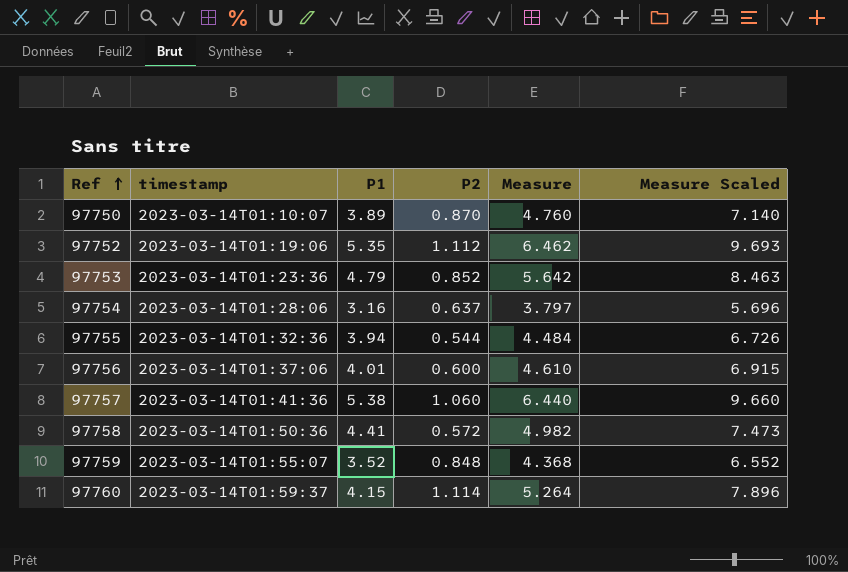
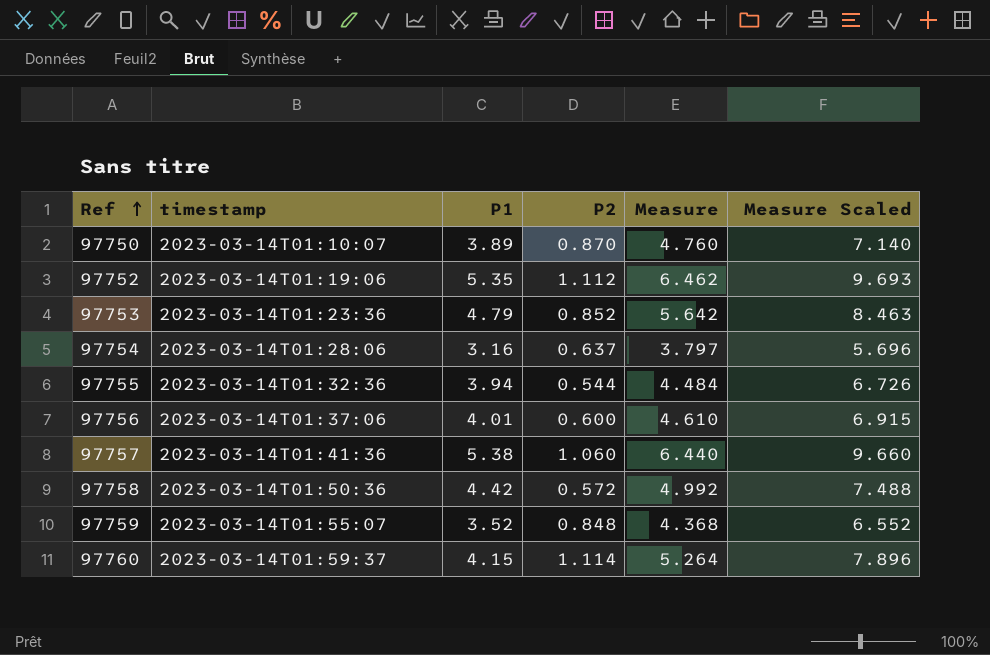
97758 | P1: 4.41 -> 4.42
97758 | Measure: 4.982 -> 4.992
97758 | Measure Scaled: 7.473 -> 7.488

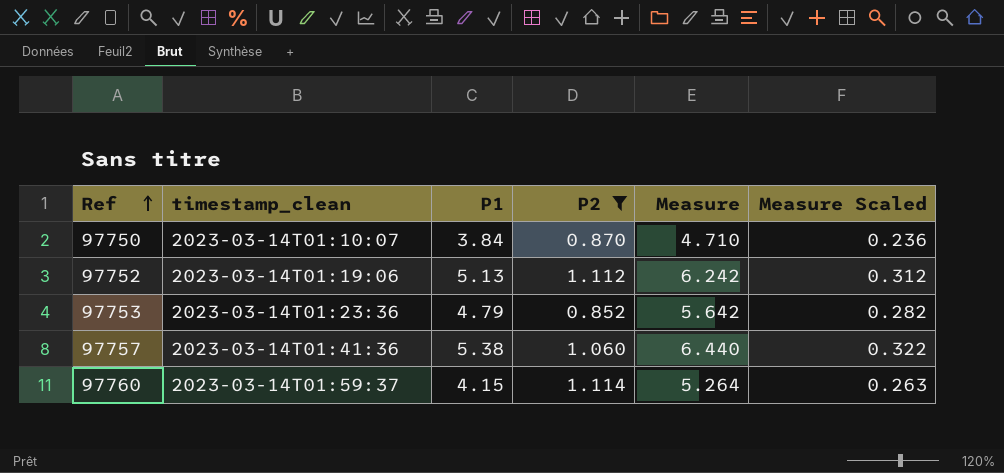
filter: none -> P2 >= 0.852
column name: timestamp -> timestamp_clean
column Measure Scaled | formula: [Measure] * 1.5 -> [Measure] * 0.05
97750 | P1: 3.89 -> 3.84
97750 | Measure: 4.760 -> 4.710
97752 | P1: 5.35 -> 5.13
97752 | Measure: 6.462 -> 6.242

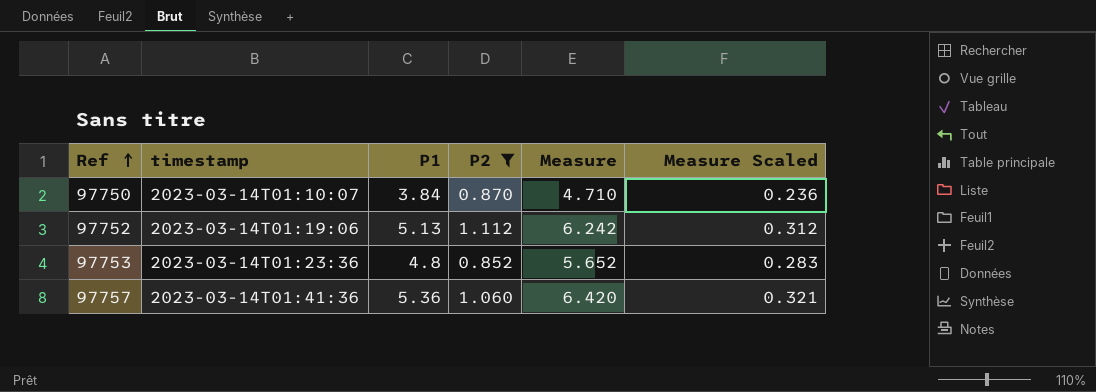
column name: timestamp_clean -> timestamp
row 97760: 2023-03-14T01:59:37 | 4.15 | 1.114 | 5.264 | 0.263 -> none
97753 | P1: 4.79 -> 4.8
97753 | Measure: 5.642 -> 5.652
97753 | Measure Scaled: 0.282 -> 0.283
97757 | P1: 5.38 -> 5.36
97757 | Measure: 6.440 -> 6.420
97757 | Measure Scaled: 0.322 -> 0.321

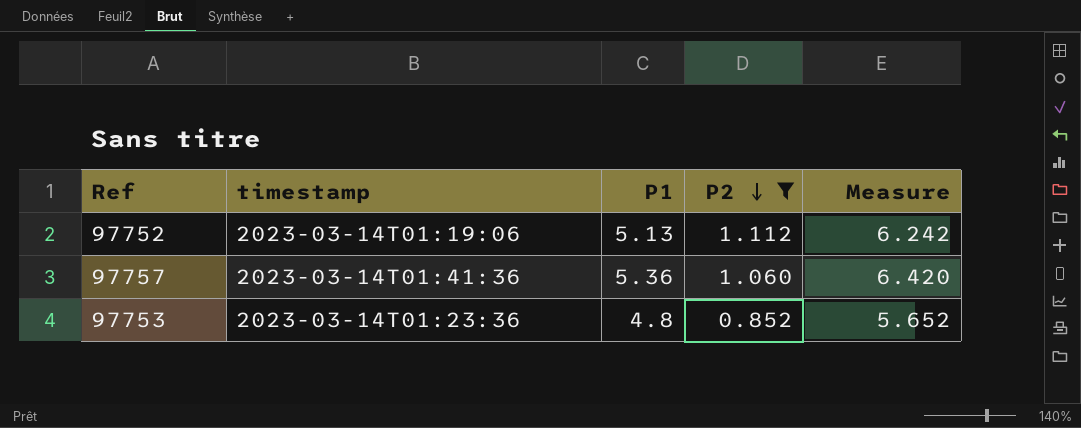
row order: Ref ascending -> P2 descending
column Measure Scaled | formula: [Measure] * 0.05 -> none
row 97750: 2023-03-14T01:10:07 | 3.84 | 0.870 | 4.710 | 0.236 -> none

